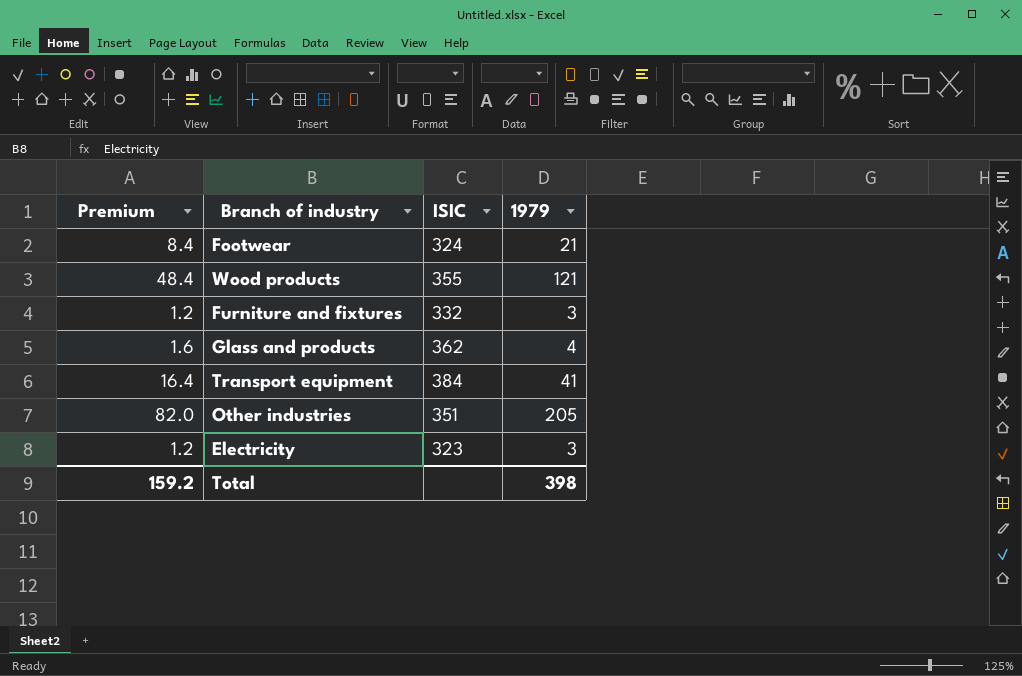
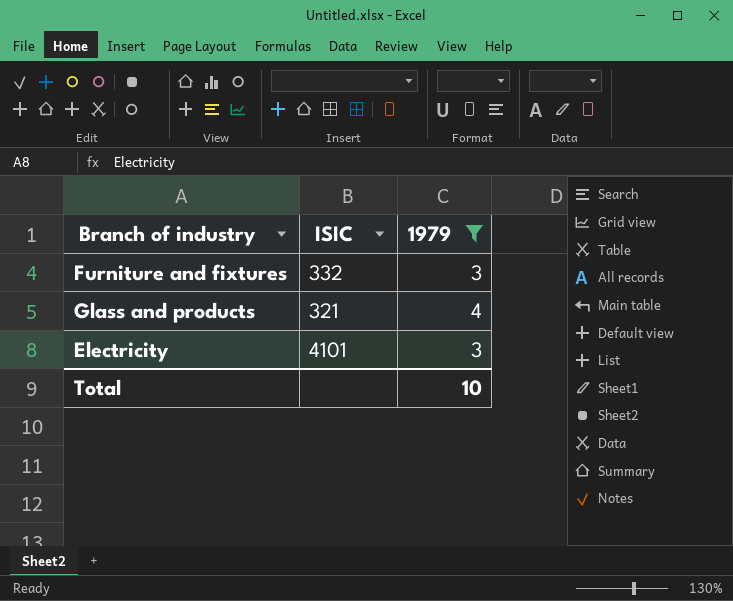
filter: none -> 1979 <= 4
column Premium | formula: [1979] * 0.4 -> none
Glass and products | ISIC: 362 -> 321
Electricity | ISIC: 323 -> 4101
Total | 1979: 398 -> 10

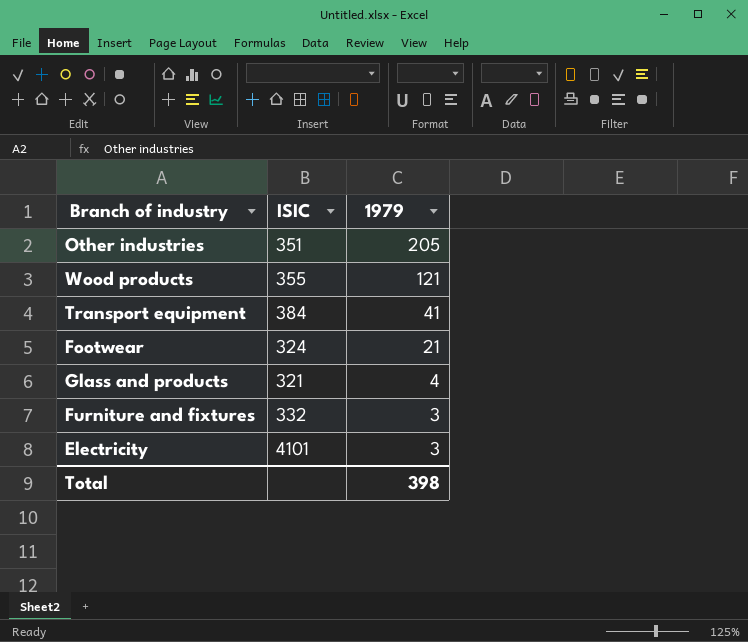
filter: 1979 <= 4 -> none
row order: none -> 1979 descending
Total | 1979: 10 -> 398

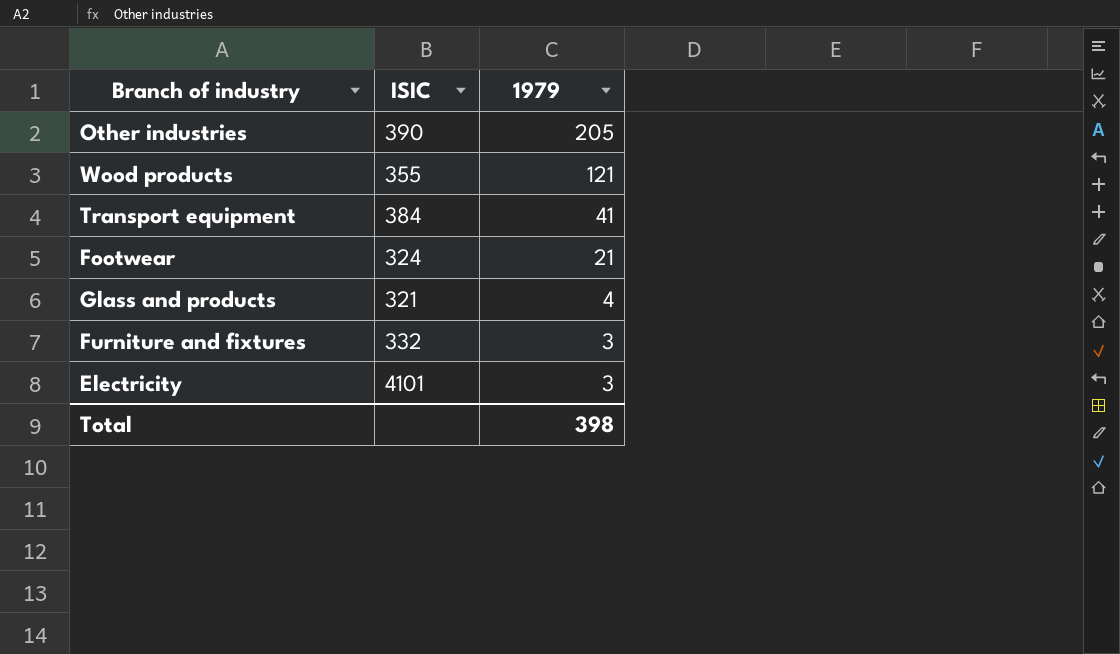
Other industries | ISIC: 351 -> 390

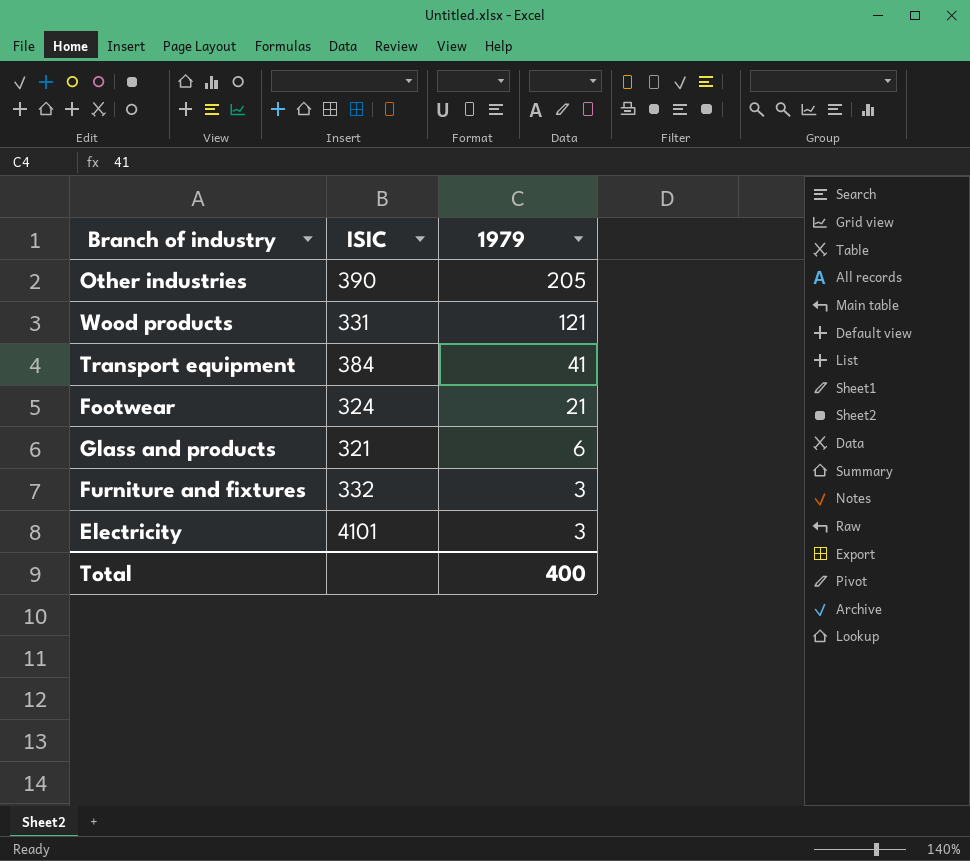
Wood products | ISIC: 355 -> 331
Glass and products | 1979: 4 -> 6
Total | 1979: 398 -> 400

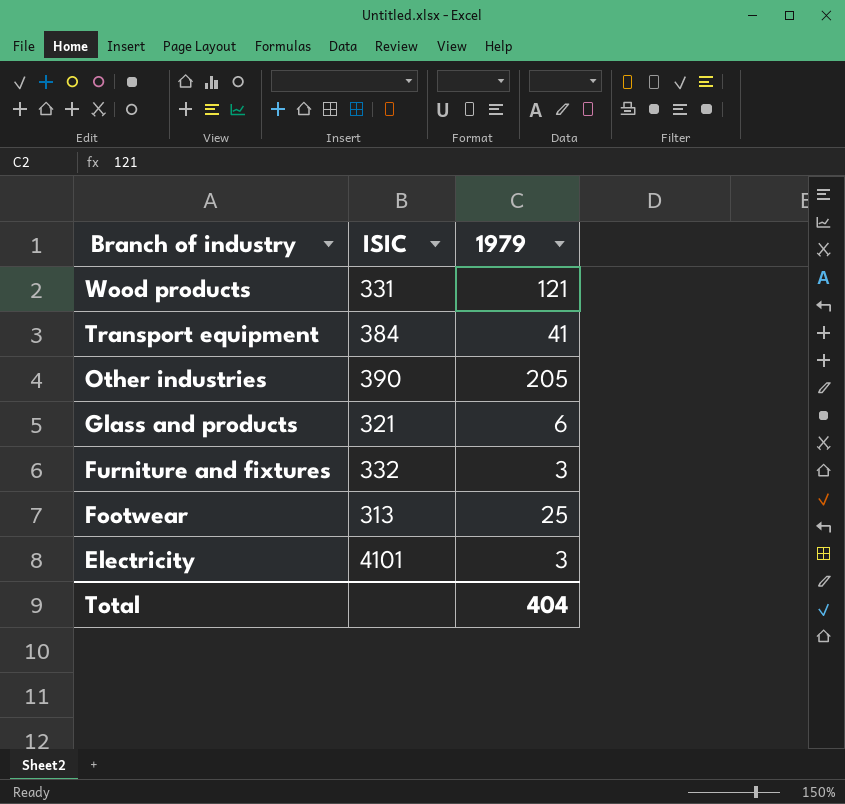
row order: 1979 descending -> Branch of industry descending
Footwear | ISIC: 324 -> 313
Footwear | 1979: 21 -> 25
Total | 1979: 400 -> 404

